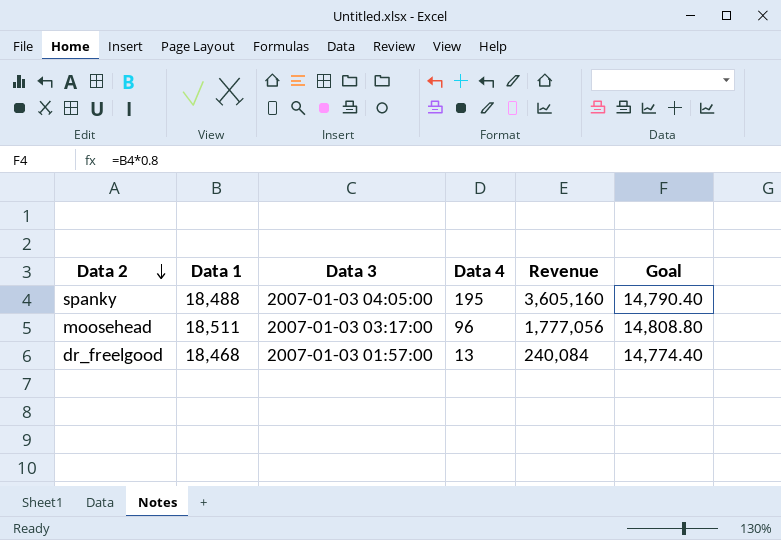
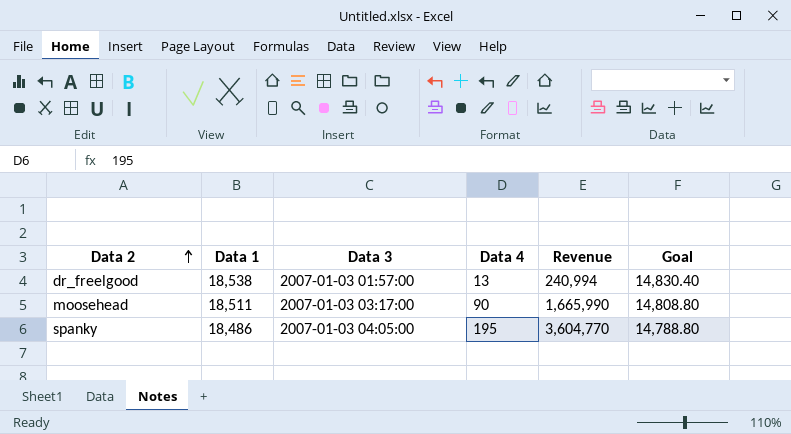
row order: Data 2 descending -> Data 2 ascending
dr_freelgood | Data 1: 18,468 -> 18,538
dr_freelgood | Revenue: 240,084 -> 240,994
dr_freelgood | Goal: 14,774.40 -> 14,830.40
moosehead | Data 4: 96 -> 90
moosehead | Revenue: 1,777,056 -> 1,665,990
spanky | Data 1: 18,488 -> 18,486
spanky | Revenue: 3,605,160 -> 3,604,770
spanky | Goal: 14,790.40 -> 14,788.80

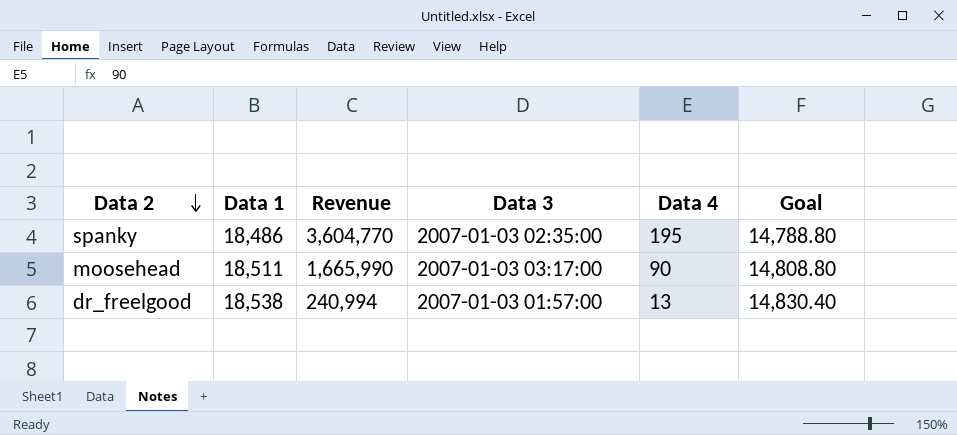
row order: Data 2 ascending -> Data 2 descending
column Revenue | position: 5 -> 3
spanky | Data 3: 2007-01-03 04:05:00 -> 2007-01-03 02:35:00

